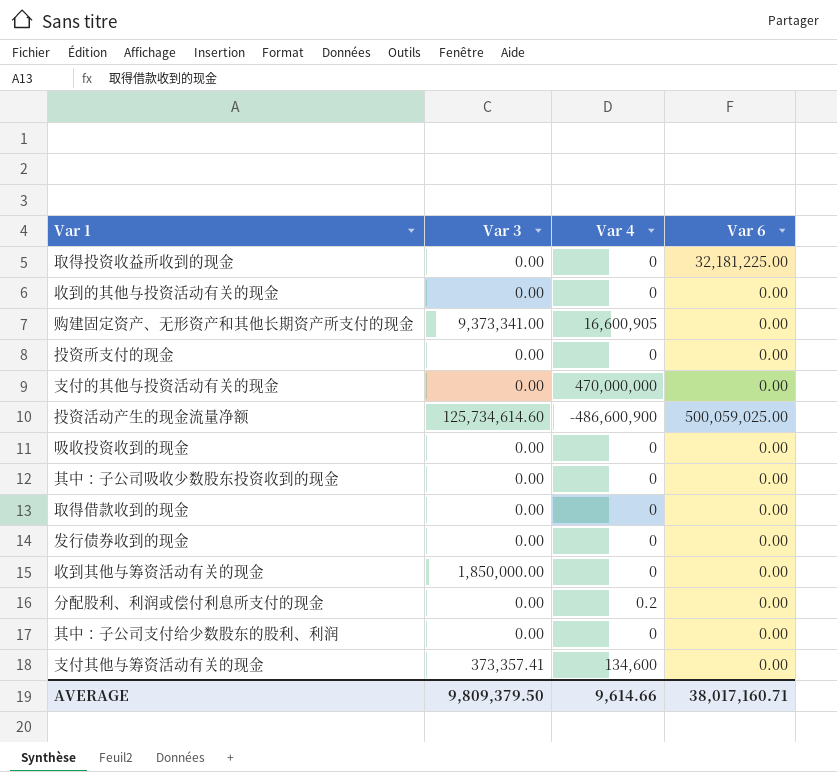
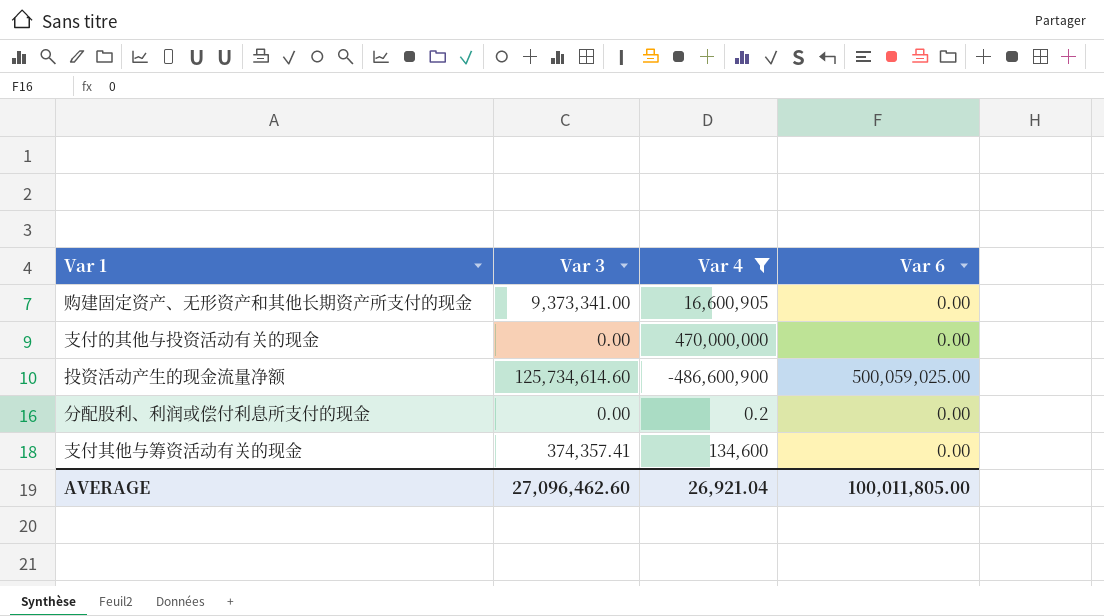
filter: none -> Var 4 != 0
支付其他与筹资活动有关的现金 | Var 3: 373,357.41 -> 374,357.41
AVERAGE | Var 3: 9,809,379.50 -> 27,096,462.60
AVERAGE | Var 4: 9,614.66 -> 26,921.04
AVERAGE | Var 6: 38,017,160.71 -> 100,011,805.00

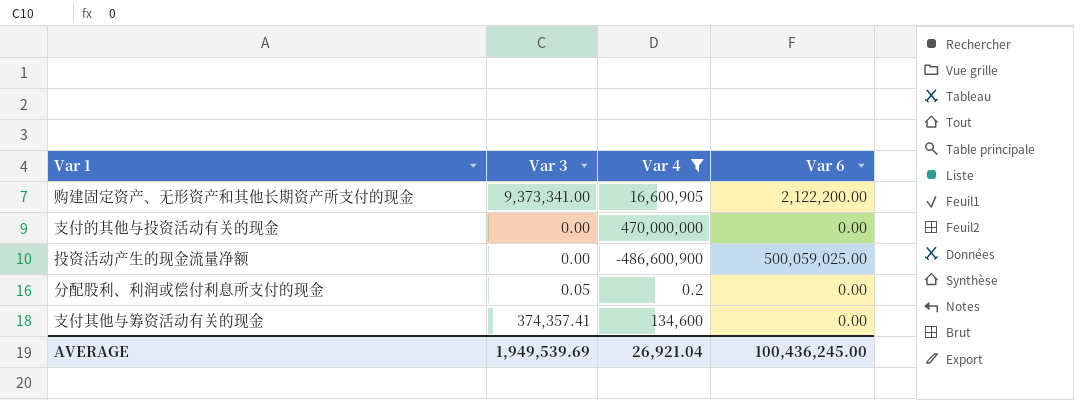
购建固定资产、无形资产和其他长期资产所支付的现金 | Var 6: 0.00 -> 2,122,200.00
投资活动产生的现金流量净额 | Var 3: 125,734,614.60 -> 0.00
分配股利、利润或偿付利息所支付的现金 | Var 3: 0.00 -> 0.05
AVERAGE | Var 3: 27,096,462.60 -> 1,949,539.69
AVERAGE | Var 6: 100,011,805.00 -> 100,436,245.00

